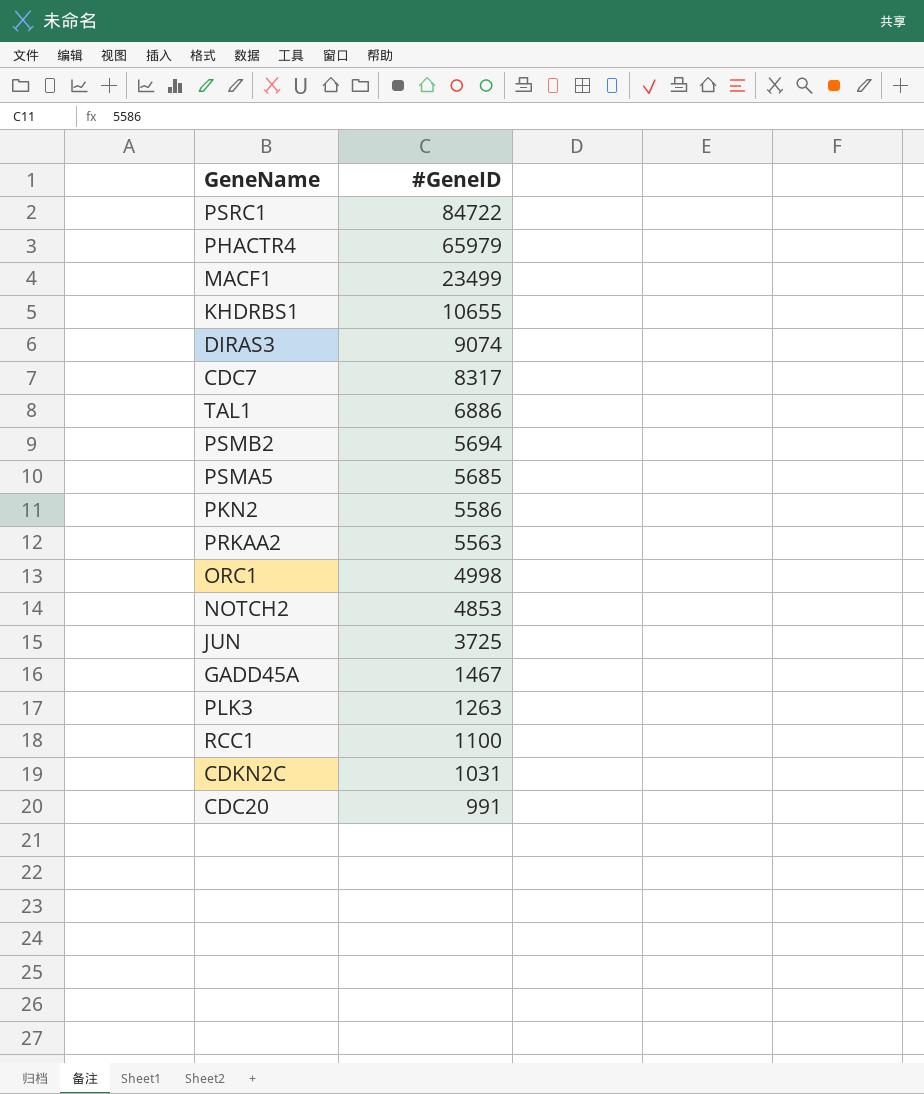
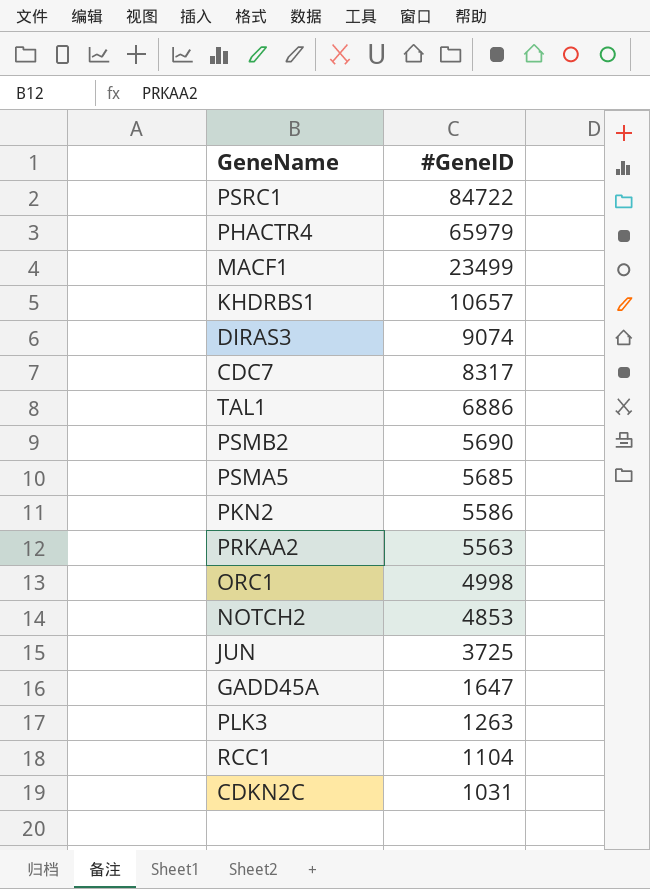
row CDC20: 991 -> none
KHDRBS1 | #GeneID: 10655 -> 10657
PSMB2 | #GeneID: 5694 -> 5690
GADD45A | #GeneID: 1467 -> 1647
RCC1 | #GeneID: 1100 -> 1104

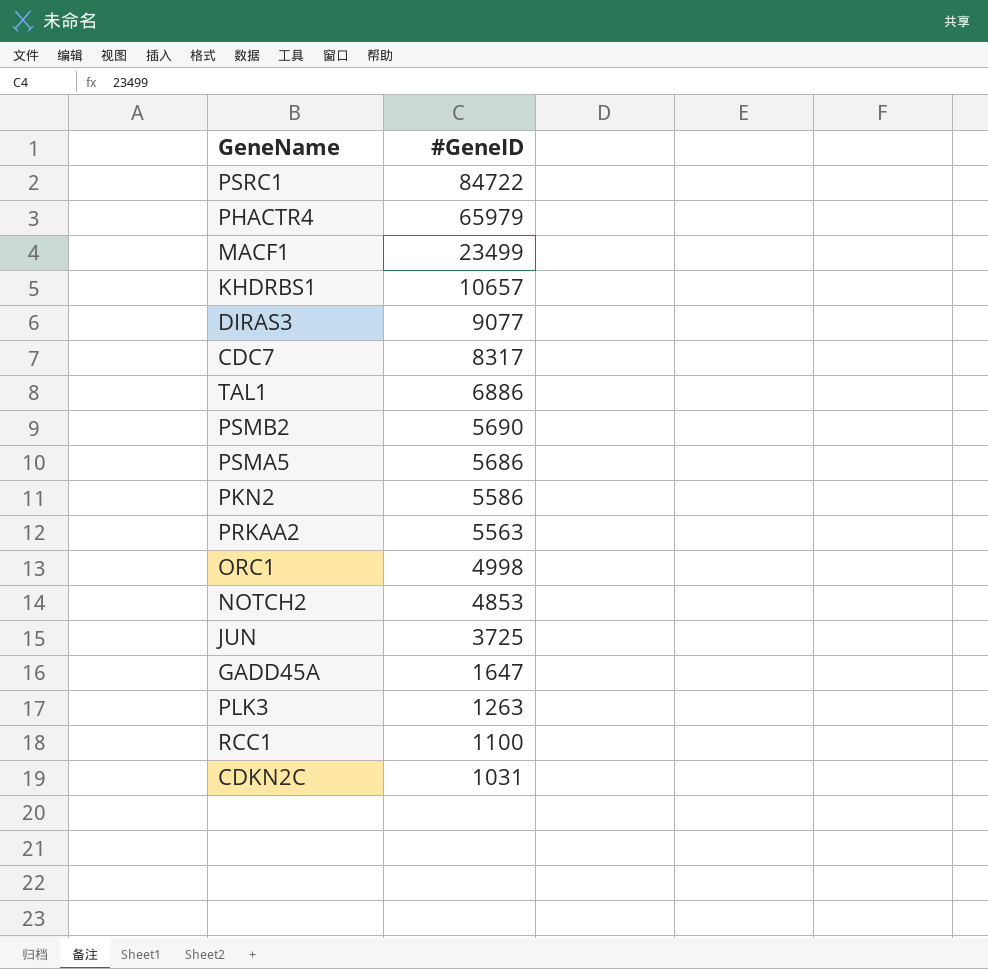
DIRAS3 | #GeneID: 9074 -> 9077
PSMA5 | #GeneID: 5685 -> 5686
RCC1 | #GeneID: 1104 -> 1100

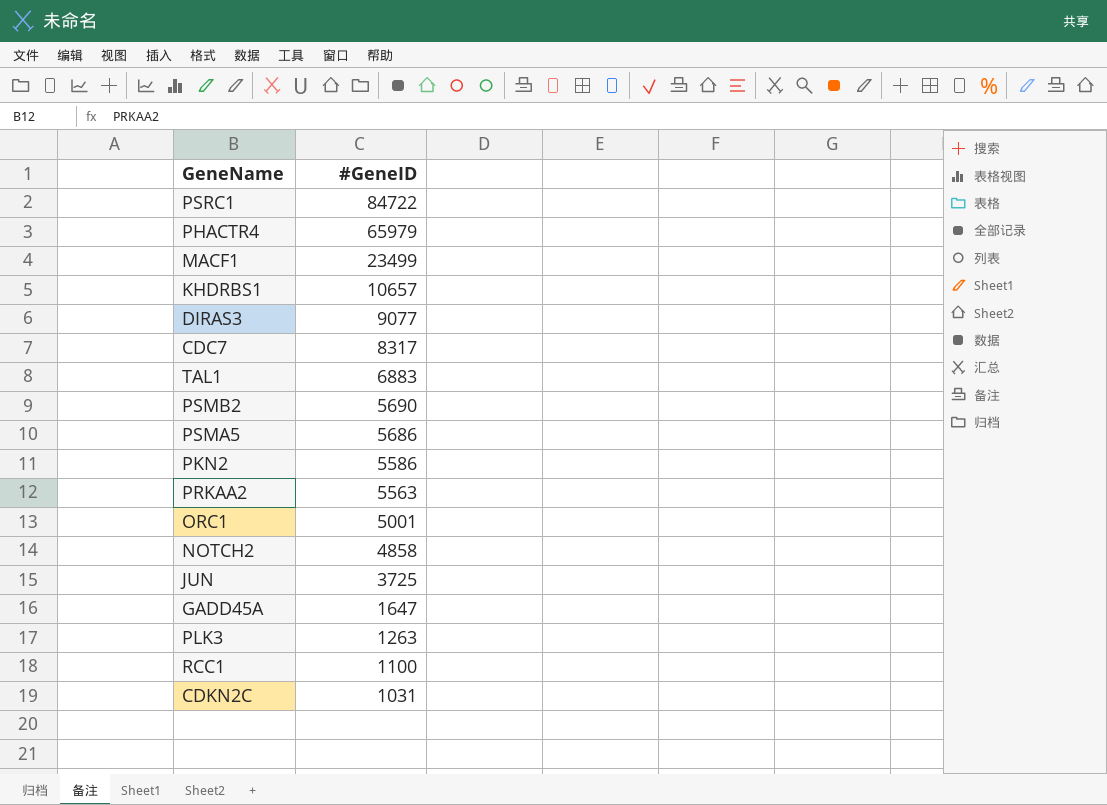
TAL1 | #GeneID: 6886 -> 6883
ORC1 | #GeneID: 4998 -> 5001
NOTCH2 | #GeneID: 4853 -> 4858

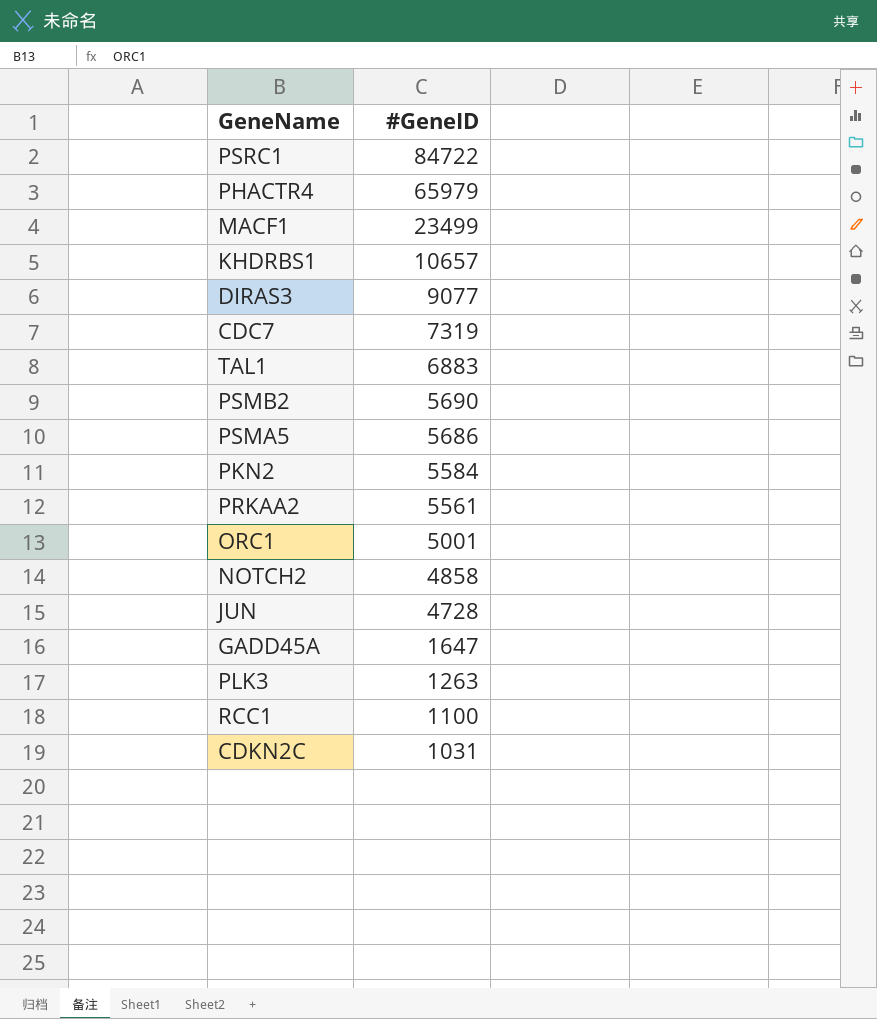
CDC7 | #GeneID: 8317 -> 7319
PKN2 | #GeneID: 5586 -> 5584
PRKAA2 | #GeneID: 5563 -> 5561
JUN | #GeneID: 3725 -> 4728

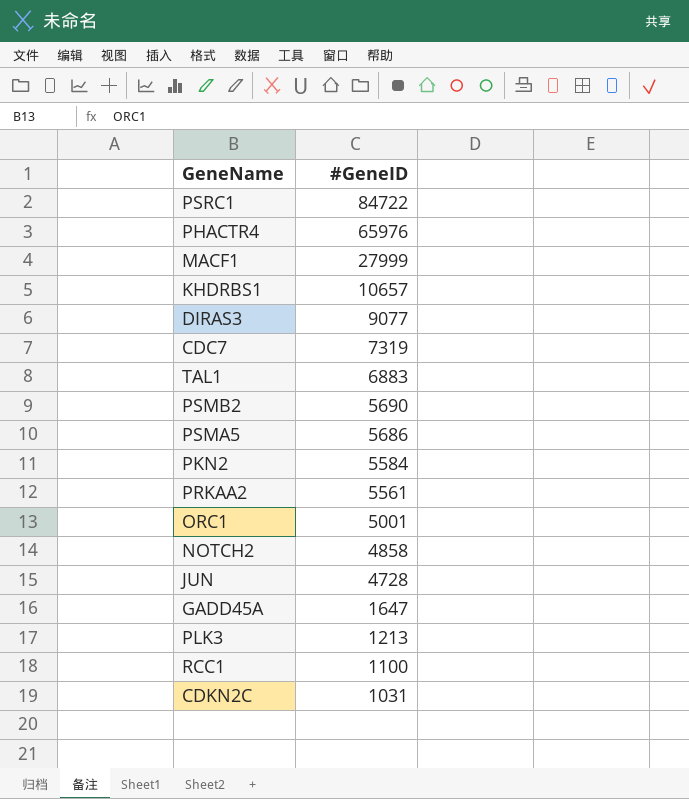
PHACTR4 | #GeneID: 65979 -> 65976
MACF1 | #GeneID: 23499 -> 27999
PLK3 | #GeneID: 1263 -> 1213

